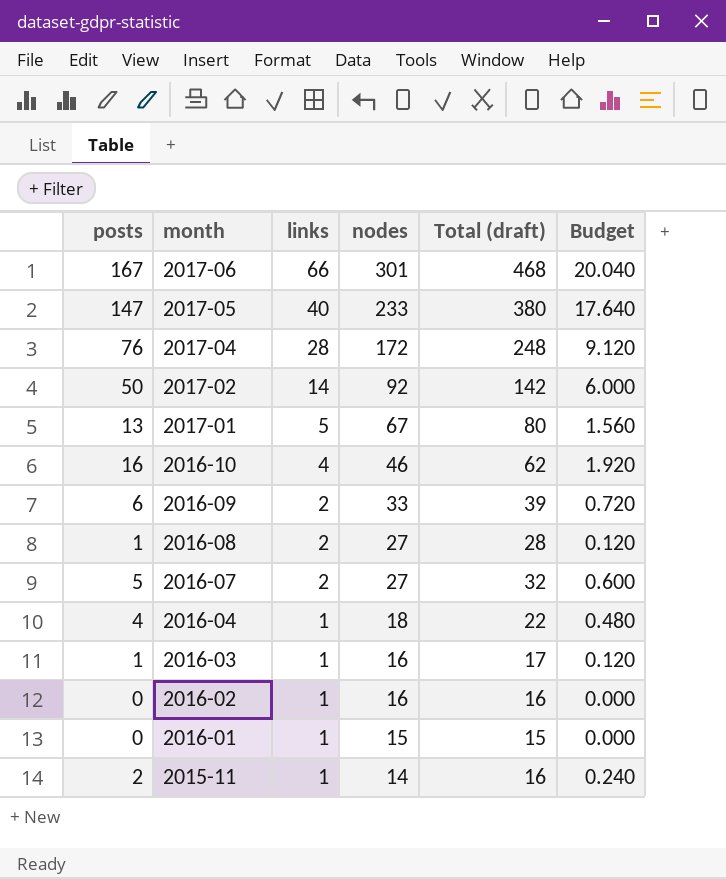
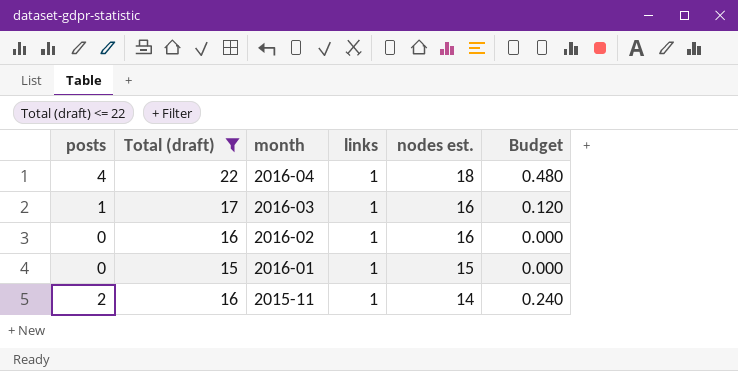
filter: none -> Total (draft) <= 22
column Total (draft) | position: 5 -> 2
column name: nodes -> nodes est.

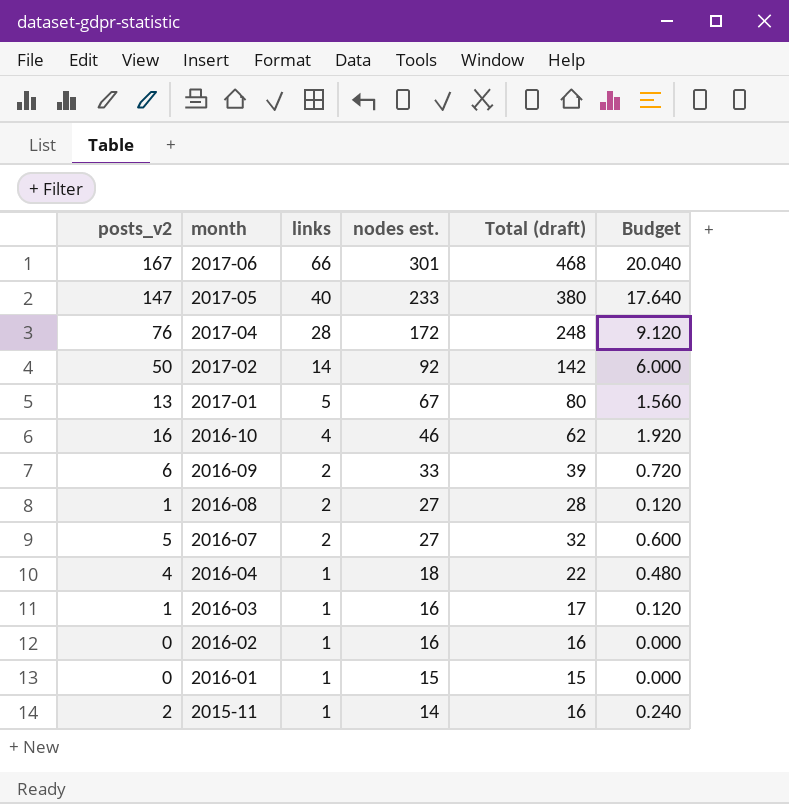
filter: Total (draft) <= 22 -> none
column name: posts -> posts_v2
column Total (draft) | position: 2 -> 5

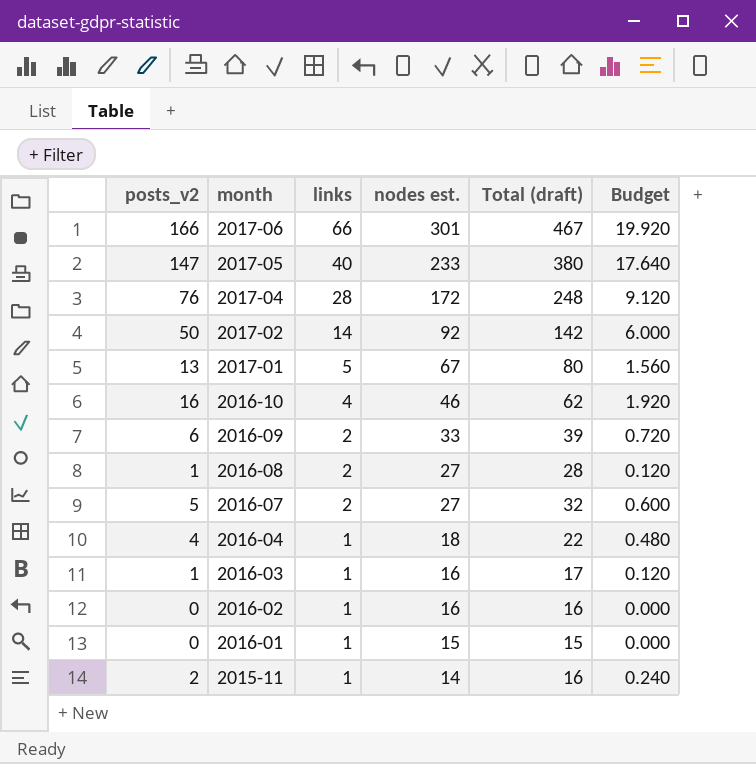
2017-06 | posts_v2: 167 -> 166
2017-06 | Total (draft): 468 -> 467
2017-06 | Budget: 20.040 -> 19.920

